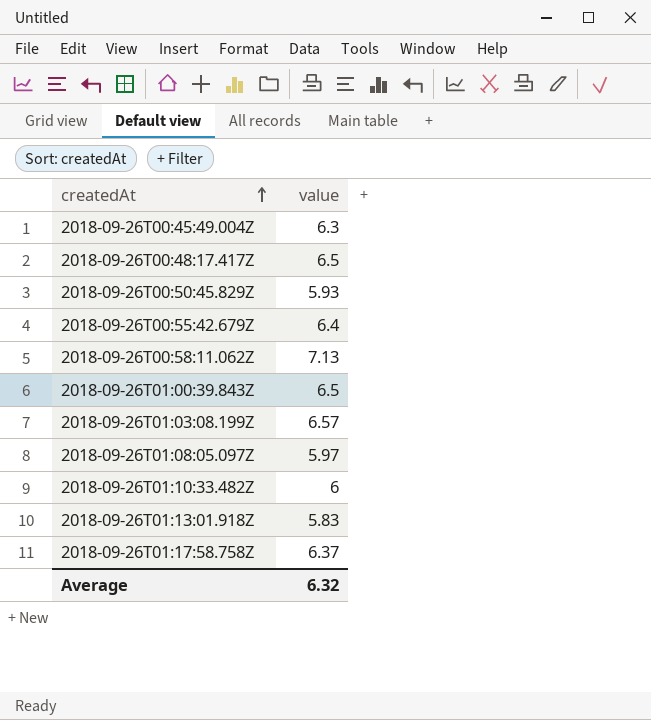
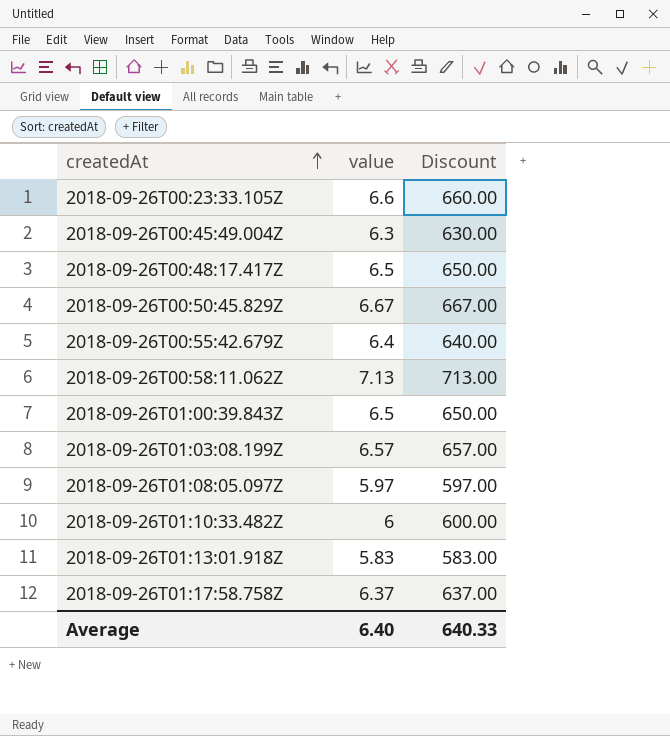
column Discount | formula: none -> [value] * 100
row 2018-09-26T00:23:33.105Z: none -> 6.6 | 660.00
2018-09-26T00:50:45.829Z | value: 5.93 -> 6.67
Average | value: 6.32 -> 6.40

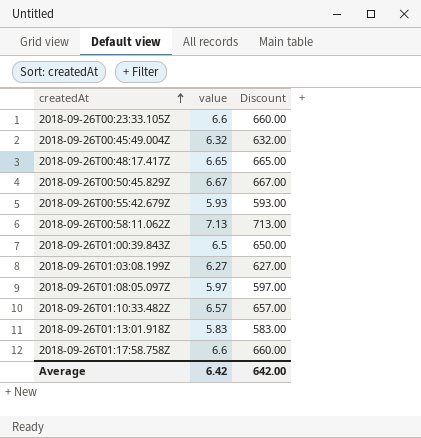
2018-09-26T00:45:49.004Z | value: 6.3 -> 6.32
2018-09-26T00:45:49.004Z | Discount: 630.00 -> 632.00
2018-09-26T00:48:17.417Z | value: 6.5 -> 6.65
2018-09-26T00:48:17.417Z | Discount: 650.00 -> 665.00
2018-09-26T00:55:42.679Z | value: 6.4 -> 5.93
2018-09-26T00:55:42.679Z | Discount: 640.00 -> 593.00
2018-09-26T01:03:08.199Z | value: 6.57 -> 6.27
2018-09-26T01:03:08.199Z | Discount: 657.00 -> 627.00
2018-09-26T01:10:33.482Z | value: 6 -> 6.57
2018-09-26T01:10:33.482Z | Discount: 600.00 -> 657.00
2018-09-26T01:17:58.758Z | value: 6.37 -> 6.6
2018-09-26T01:17:58.758Z | Discount: 637.00 -> 660.00
Average | value: 6.40 -> 6.42
Average | Discount: 640.33 -> 642.00

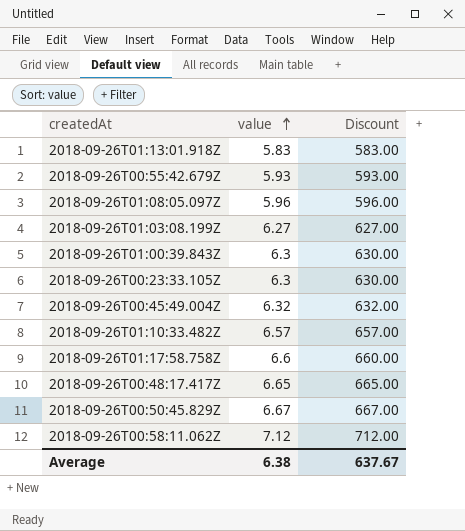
row order: createdAt ascending -> value ascending
2018-09-26T01:08:05.097Z | value: 5.97 -> 5.96
2018-09-26T01:08:05.097Z | Discount: 597.00 -> 596.00
2018-09-26T01:00:39.843Z | value: 6.5 -> 6.3
2018-09-26T01:00:39.843Z | Discount: 650.00 -> 630.00
2018-09-26T00:23:33.105Z | value: 6.6 -> 6.3
2018-09-26T00:23:33.105Z | Discount: 660.00 -> 630.00
2018-09-26T00:58:11.062Z | value: 7.13 -> 7.12
2018-09-26T00:58:11.062Z | Discount: 713.00 -> 712.00
Average | value: 6.42 -> 6.38
Average | Discount: 642.00 -> 637.67

